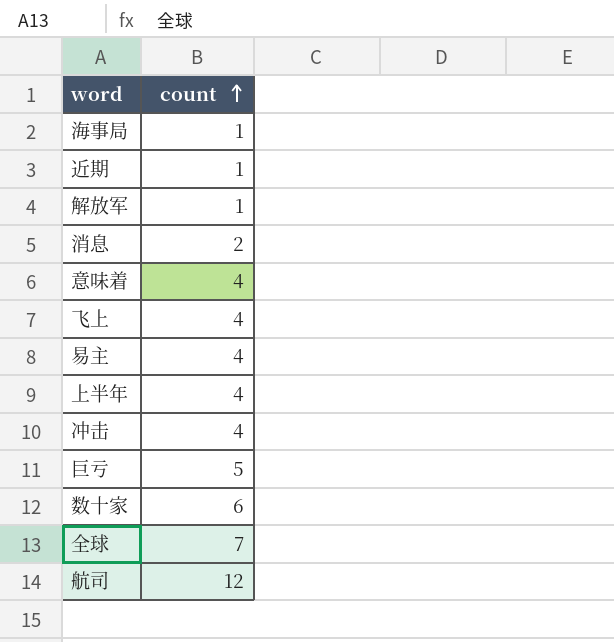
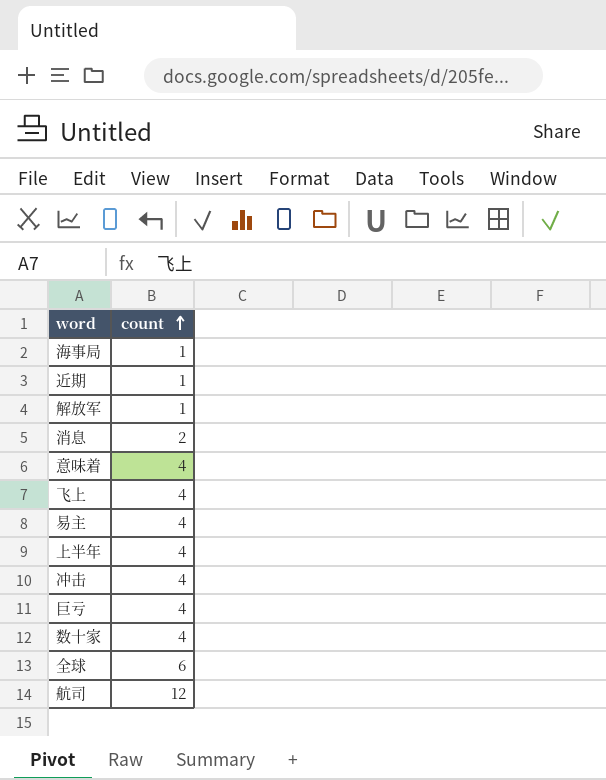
巨亏 | count: 5 -> 4
数十家 | count: 6 -> 4
全球 | count: 7 -> 6

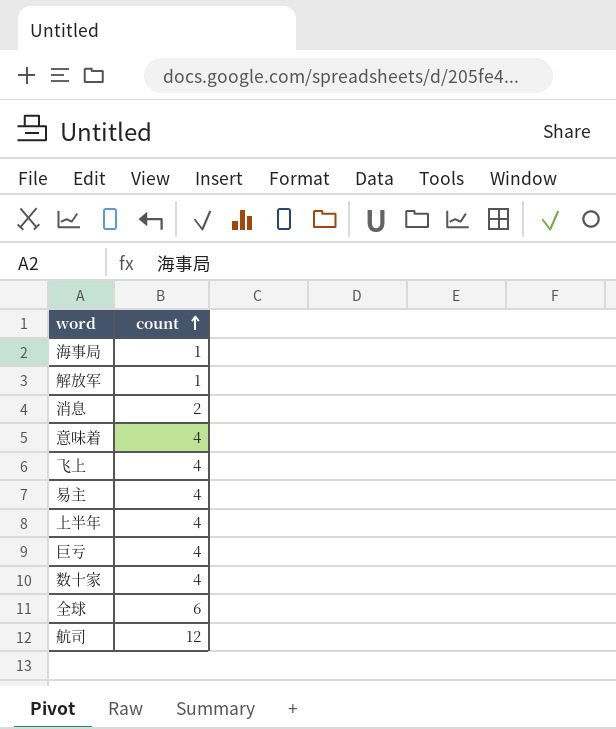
row 近期: 1 -> none
row 冲击: 4 -> none

